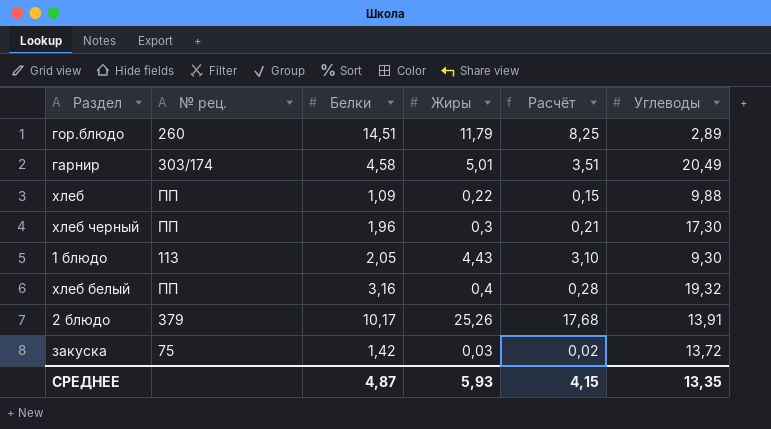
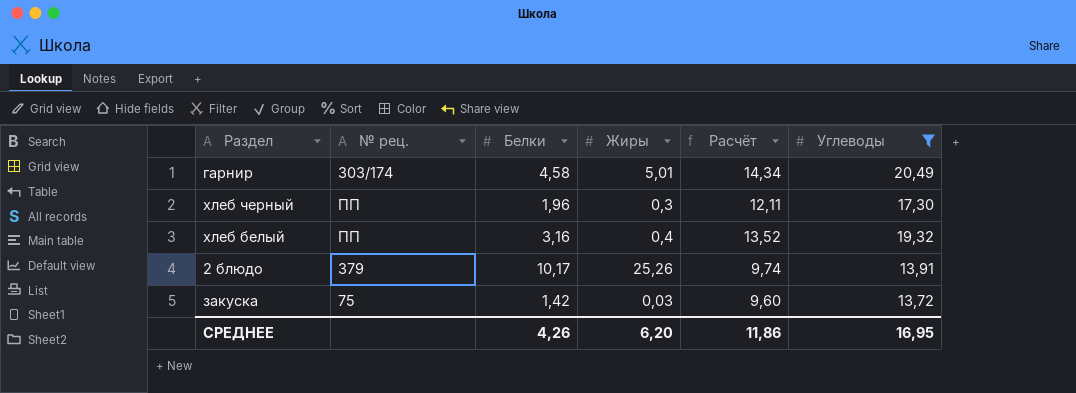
filter: none -> Углеводы >= 13,72
column Расчёт | formula: [Жиры] * 0,7 -> [Углеводы] * 0,7
СРЕДНЕЕ | Белки: 4,87 -> 4,26
СРЕДНЕЕ | Жиры: 5,93 -> 6,20
СРЕДНЕЕ | Расчёт: 4,15 -> 11,86
СРЕДНЕЕ | Углеводы: 13,35 -> 16,95

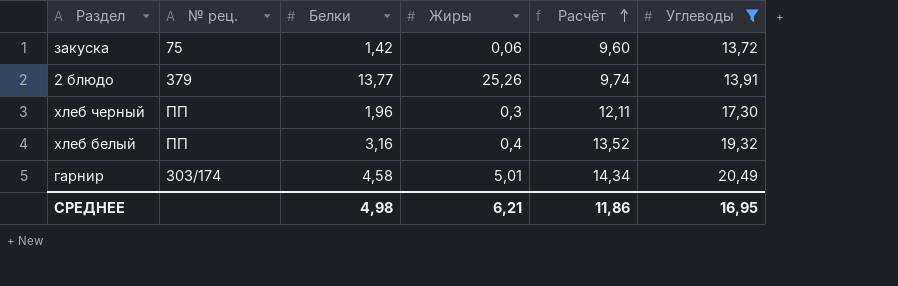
row order: none -> Расчёт ascending
закуска | Жиры: 0,03 -> 0,06
2 блюдо | Белки: 10,17 -> 13,77
СРЕДНЕЕ | Белки: 4,26 -> 4,98
СРЕДНЕЕ | Жиры: 6,20 -> 6,21

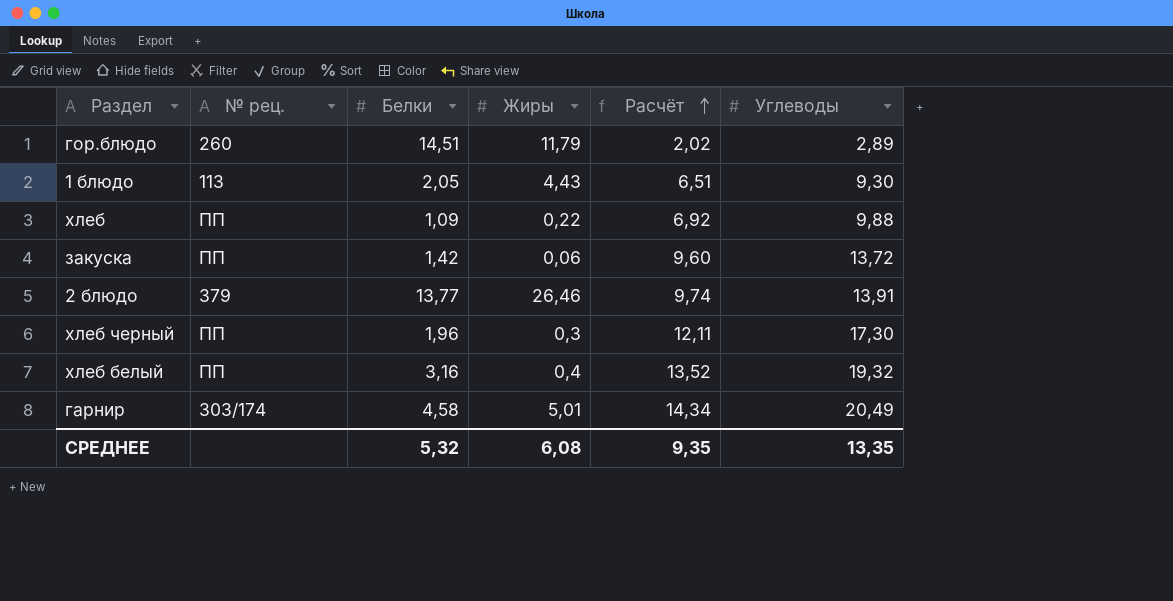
filter: Углеводы >= 13,72 -> none
закуска | № рец.: 75 -> ПП
2 блюдо | Жиры: 25,26 -> 26,46
СРЕДНЕЕ | Белки: 4,98 -> 5,32
СРЕДНЕЕ | Жиры: 6,21 -> 6,08
СРЕДНЕЕ | Расчёт: 11,86 -> 9,35
СРЕДНЕЕ | Углеводы: 16,95 -> 13,35

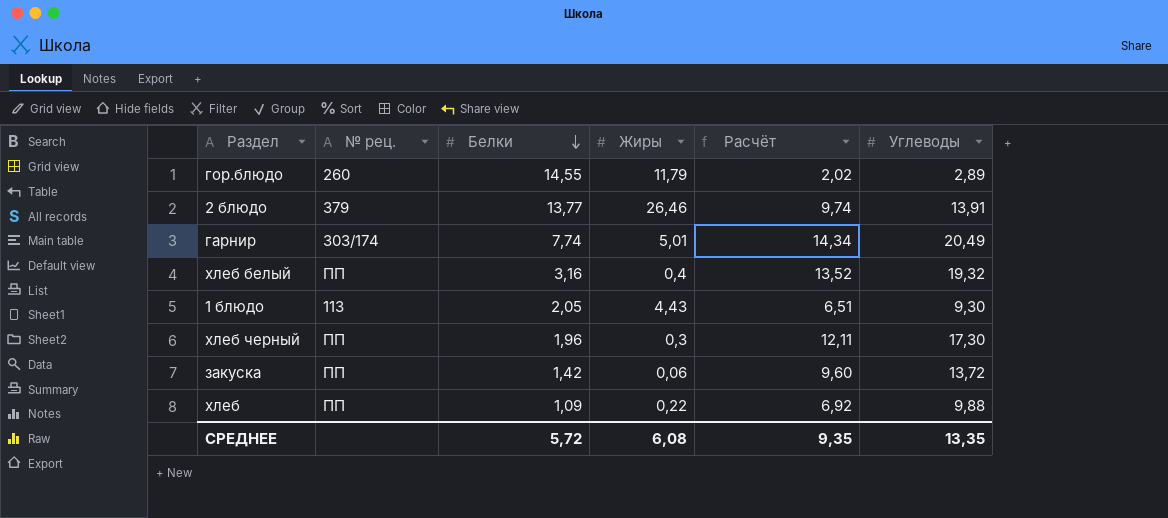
row order: Расчёт ascending -> Белки descending
гор.блюдо | Белки: 14,51 -> 14,55
гарнир | Белки: 4,58 -> 7,74
СРЕДНЕЕ | Белки: 5,32 -> 5,72

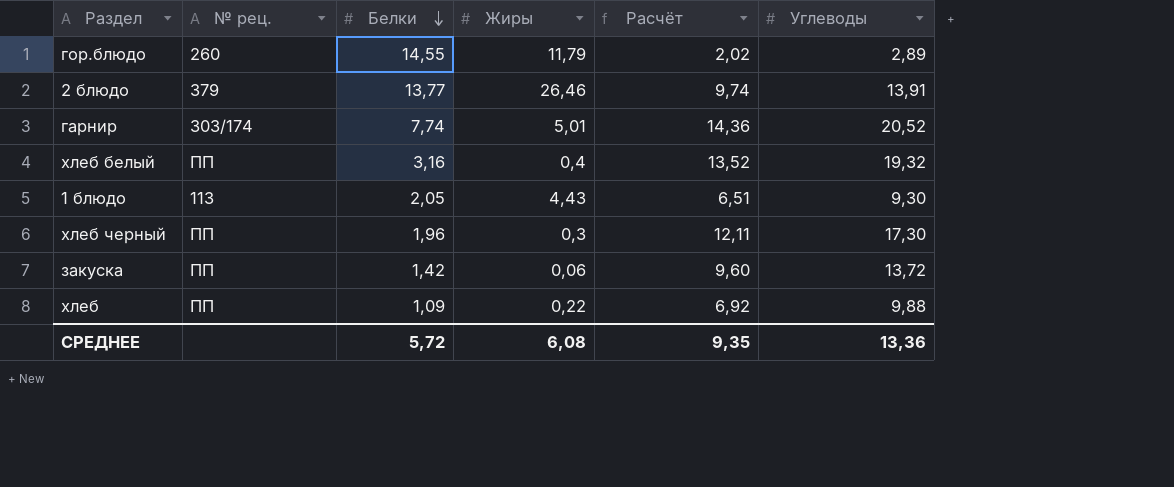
гарнир | Расчёт: 14,34 -> 14,36
гарнир | Углеводы: 20,49 -> 20,52
СРЕДНЕЕ | Углеводы: 13,35 -> 13,36

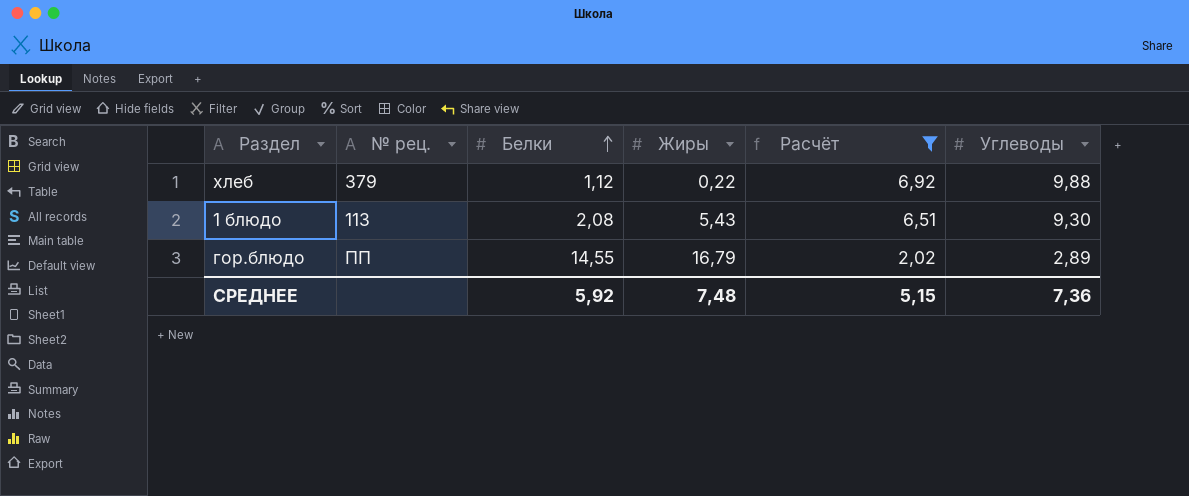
filter: none -> Расчёт <= 6,92
row order: Белки descending -> Белки ascending
хлеб | № рец.: ПП -> 379
хлеб | Белки: 1,09 -> 1,12
1 блюдо | Белки: 2,05 -> 2,08
1 блюдо | Жиры: 4,43 -> 5,43
гор.блюдо | № рец.: 260 -> ПП
гор.блюдо | Жиры: 11,79 -> 16,79
СРЕДНЕЕ | Белки: 5,72 -> 5,92
СРЕДНЕЕ | Жиры: 6,08 -> 7,48
СРЕДНЕЕ | Расчёт: 9,35 -> 5,15
СРЕДНЕЕ | Углеводы: 13,36 -> 7,36

